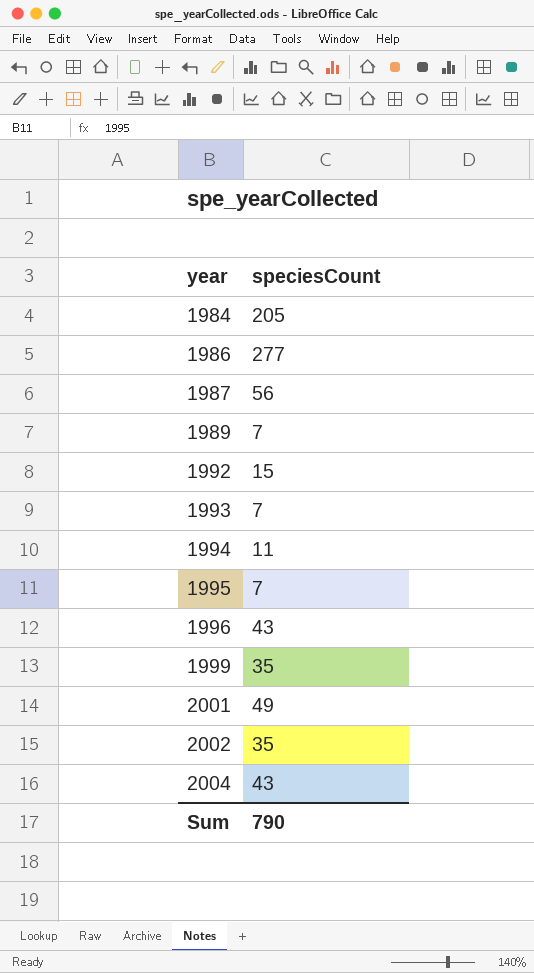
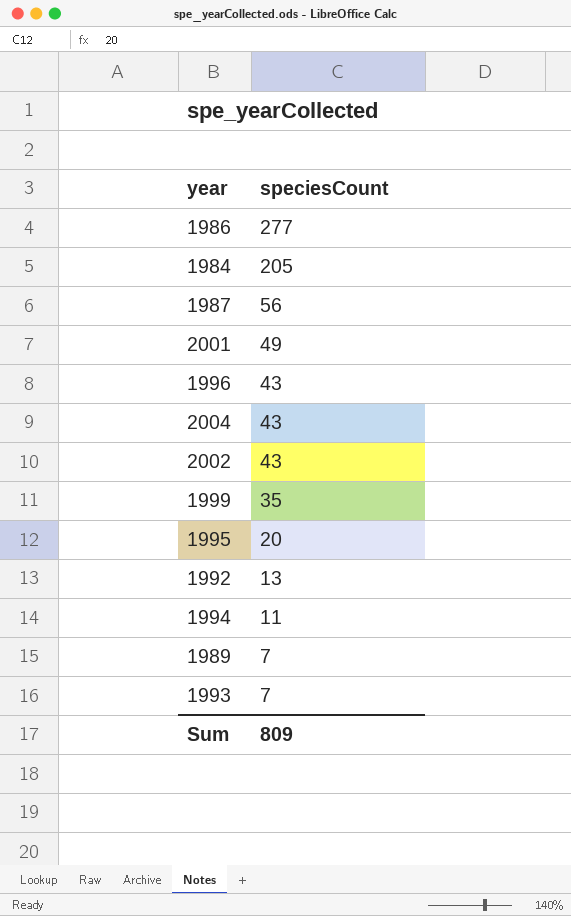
row order: year ascending -> speciesCount descending
2002 | speciesCount: 35 -> 43
1995 | speciesCount: 7 -> 20
1992 | speciesCount: 15 -> 13
Sum | speciesCount: 790 -> 809

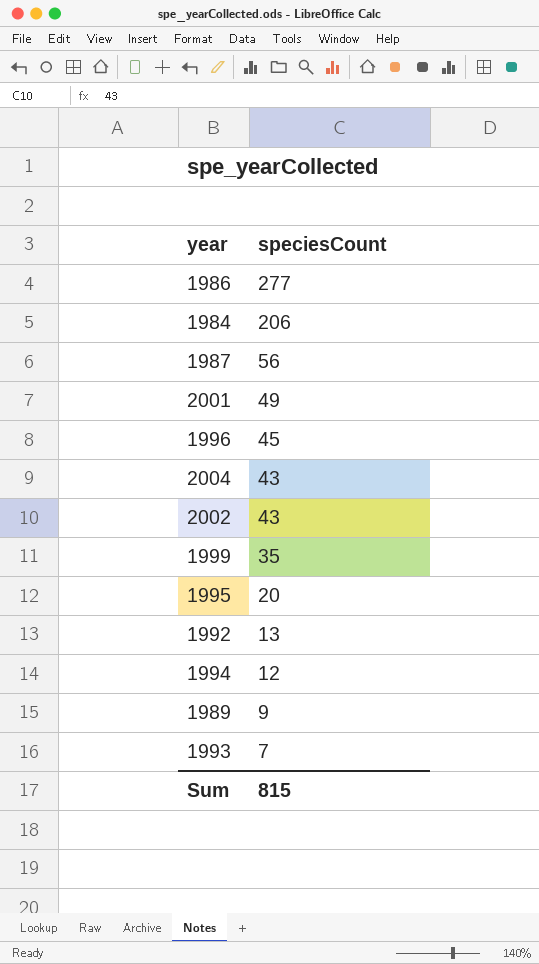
1984 | speciesCount: 205 -> 206
1996 | speciesCount: 43 -> 45
1994 | speciesCount: 11 -> 12
1989 | speciesCount: 7 -> 9
Sum | speciesCount: 809 -> 815

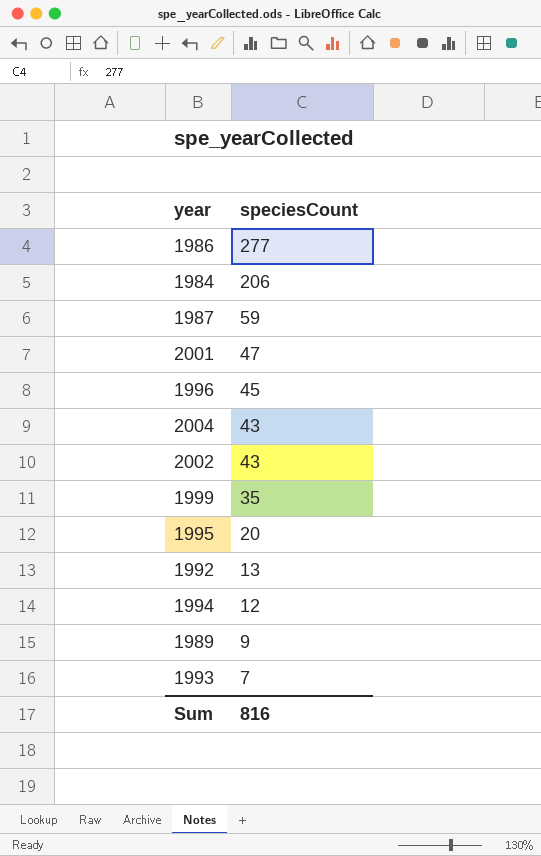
1987 | speciesCount: 56 -> 59
2001 | speciesCount: 49 -> 47
Sum | speciesCount: 815 -> 816

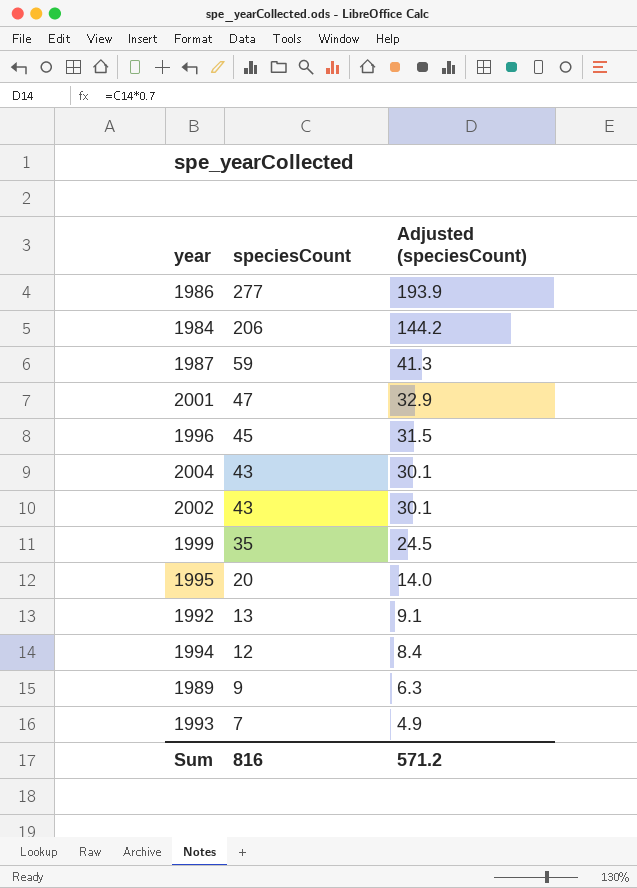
column Adjusted (speciesCount) | formula: none -> [speciesCount] * 0.7

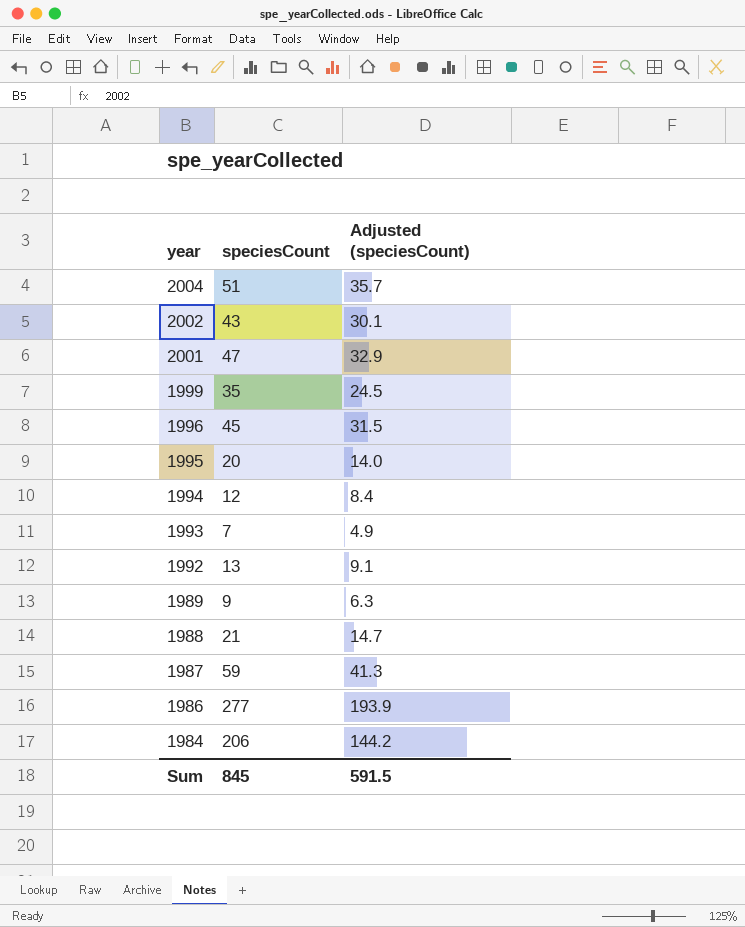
row order: speciesCount descending -> year descending
2004 | speciesCount: 43 -> 51
2004 | Adjusted (speciesCount): 30.1 -> 35.7
row 1988: none -> 21 | 14.7
Sum | speciesCount: 816 -> 845
Sum | Adjusted (speciesCount): 571.2 -> 591.5

